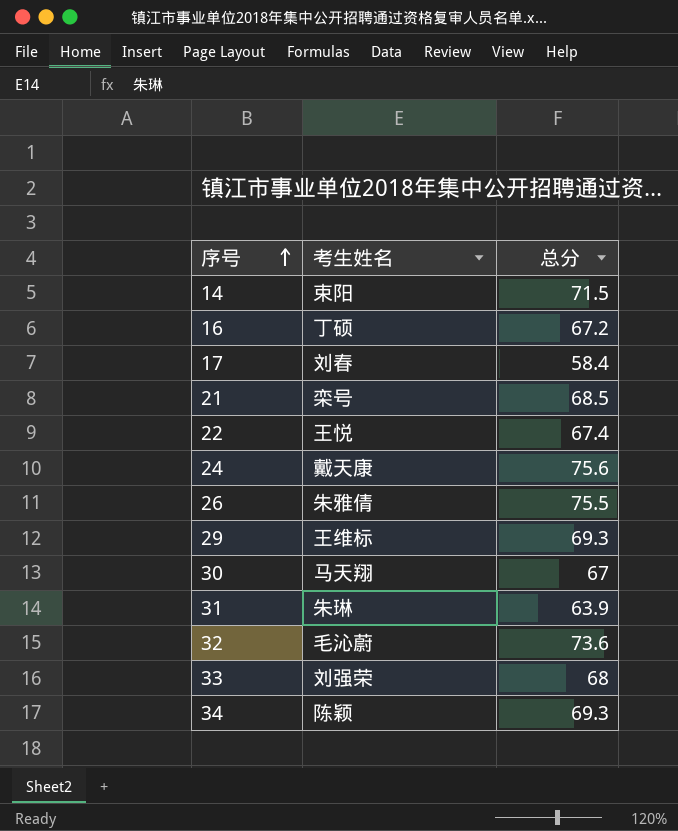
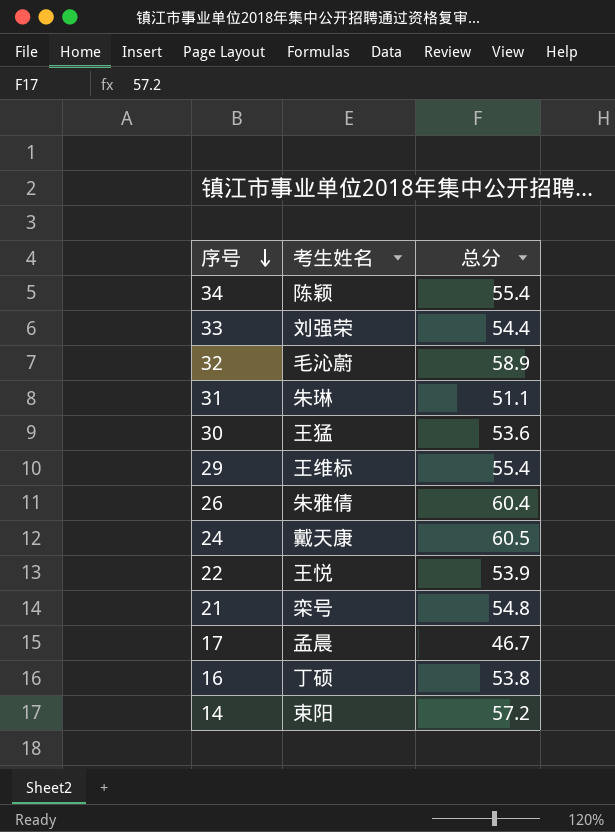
row order: 序号 ascending -> 序号 descending
34 | 总分: 69.3 -> 55.4
33 | 总分: 68 -> 54.4
32 | 总分: 73.6 -> 58.9
31 | 总分: 63.9 -> 51.1
30 | 考生姓名: 马天翔 -> 王猛
30 | 总分: 67 -> 53.6
29 | 总分: 69.3 -> 55.4
26 | 总分: 75.5 -> 60.4
24 | 总分: 75.6 -> 60.5
22 | 总分: 67.4 -> 53.9
21 | 总分: 68.5 -> 54.8
17 | 考生姓名: 刘春 -> 孟晨
17 | 总分: 58.4 -> 46.7
16 | 总分: 67.2 -> 53.8
14 | 总分: 71.5 -> 57.2

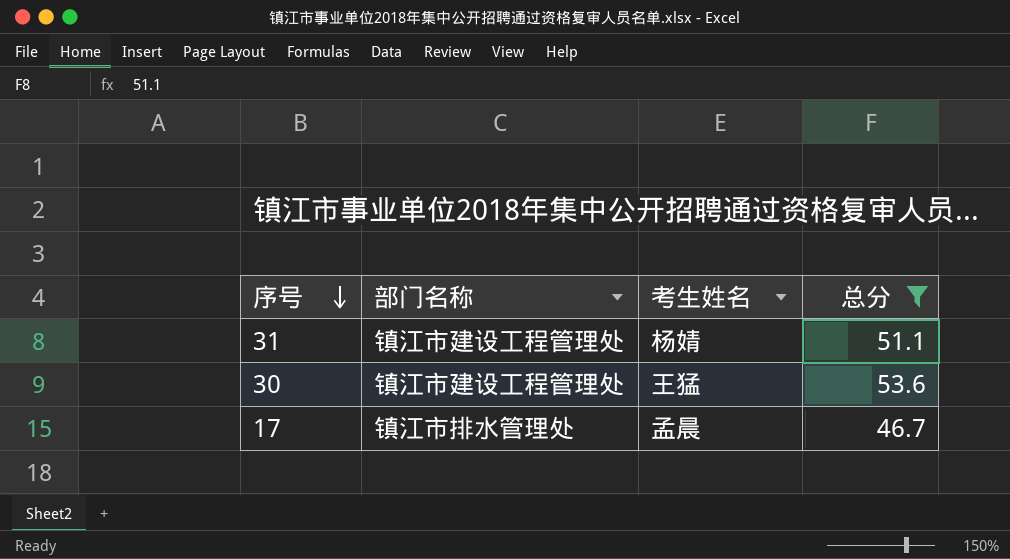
filter: none -> 总分 <= 53.6
column 部门名称 | position: none -> 2
31 | 考生姓名: 朱琳 -> 杨婧

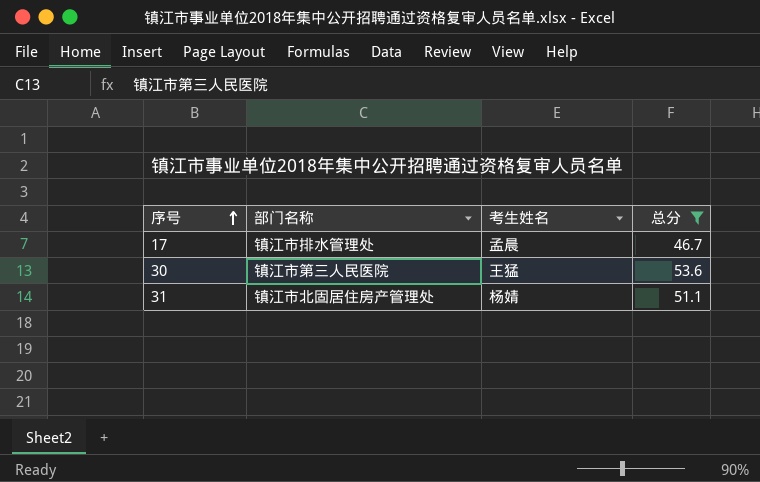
row order: 序号 descending -> 序号 ascending
30 | 部门名称: 镇江市建设工程管理处 -> 镇江市第三人民医院
31 | 部门名称: 镇江市建设工程管理处 -> 镇江市北固居住房产管理处

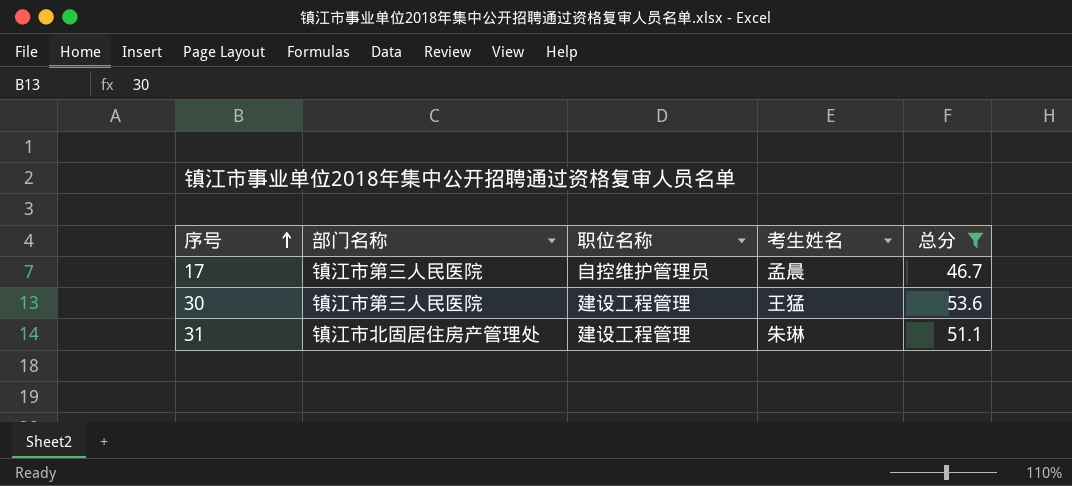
column 职位名称 | position: none -> 3
17 | 部门名称: 镇江市排水管理处 -> 镇江市第三人民医院
31 | 考生姓名: 杨婧 -> 朱琳

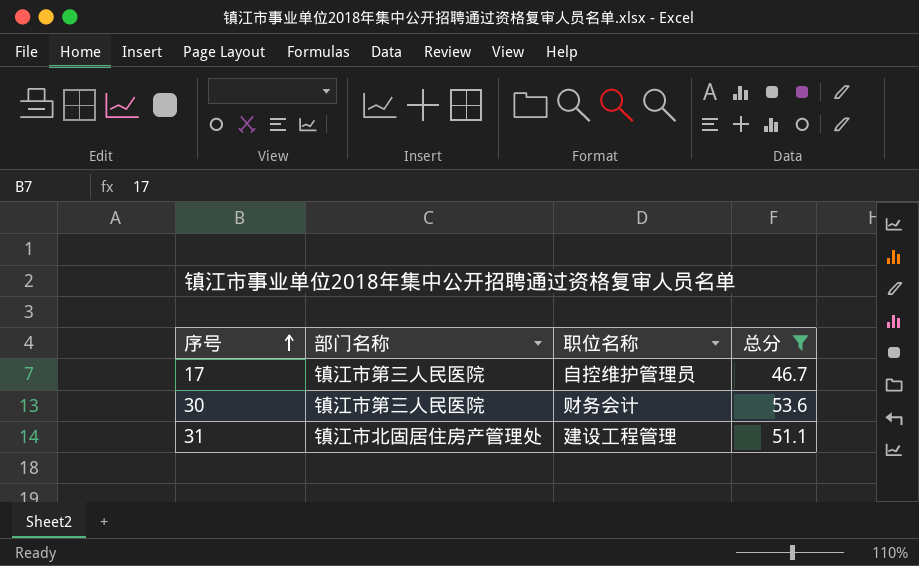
column 考生姓名 | position: 4 -> none
30 | 职位名称: 建设工程管理 -> 财务会计

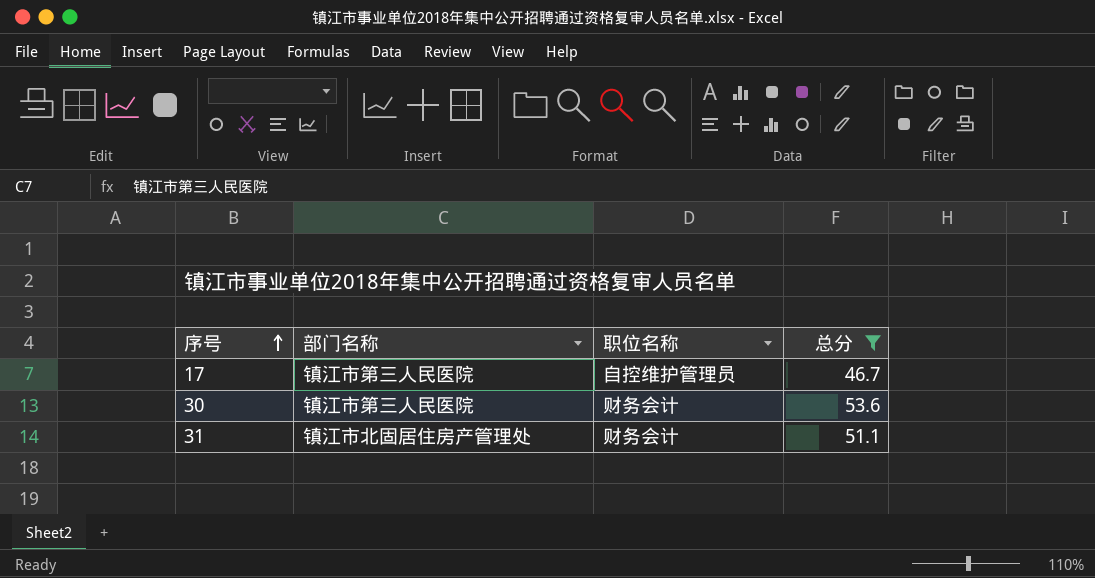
31 | 职位名称: 建设工程管理 -> 财务会计

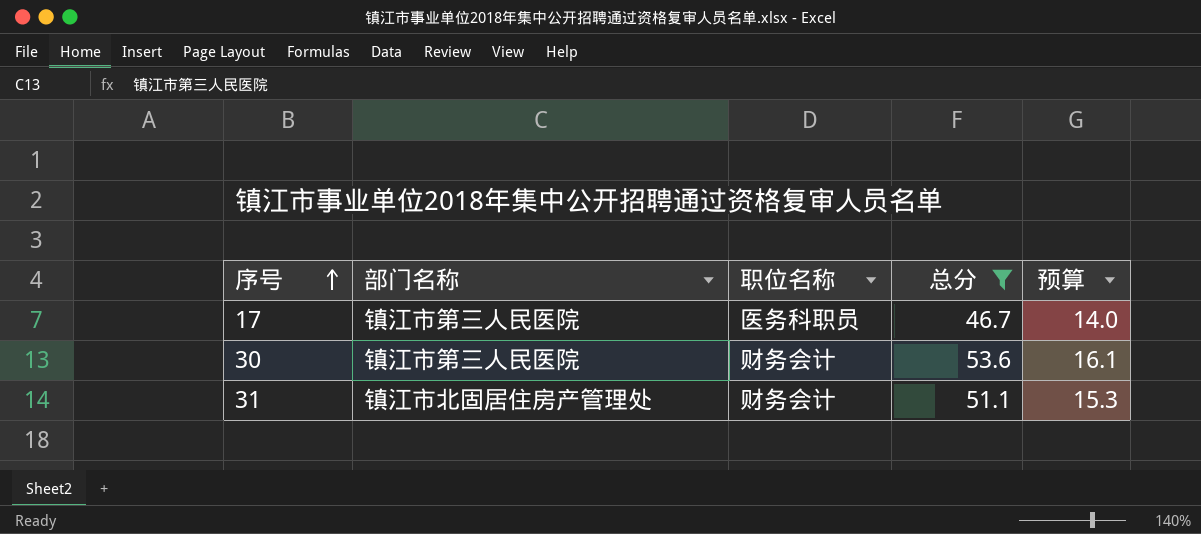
column 预算 | formula: none -> [总分] * 0.3
17 | 职位名称: 自控维护管理员 -> 医务科职员

